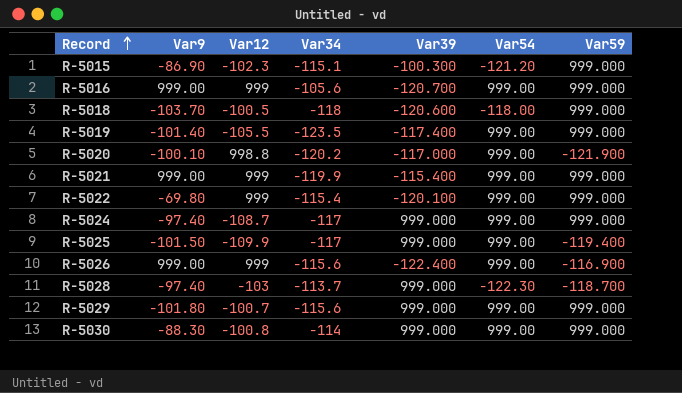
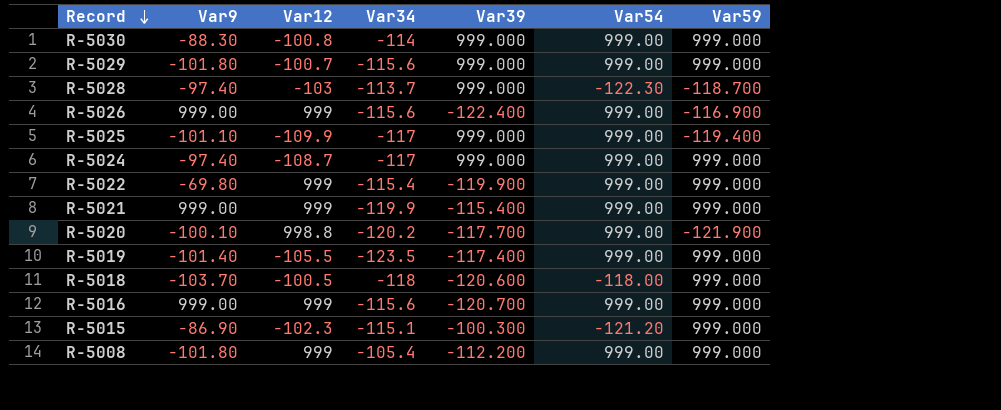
row order: Record ascending -> Record descending
R-5025 | Var9: -101.50 -> -101.10
R-5022 | Var39: -120.100 -> -119.900
R-5020 | Var39: -117.000 -> -117.700
R-5016 | Var34: -105.6 -> -115.6
row R-5008: none -> -101.80 | 999 | -105.4 | -112.200 | 999.00 | 999.000

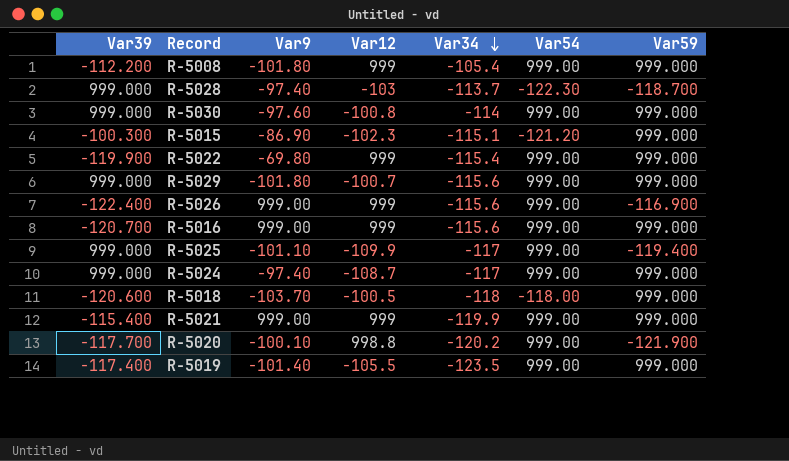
row order: Record descending -> Var34 descending
column Var39 | position: 5 -> 1
R-5030 | Var9: -88.30 -> -97.60

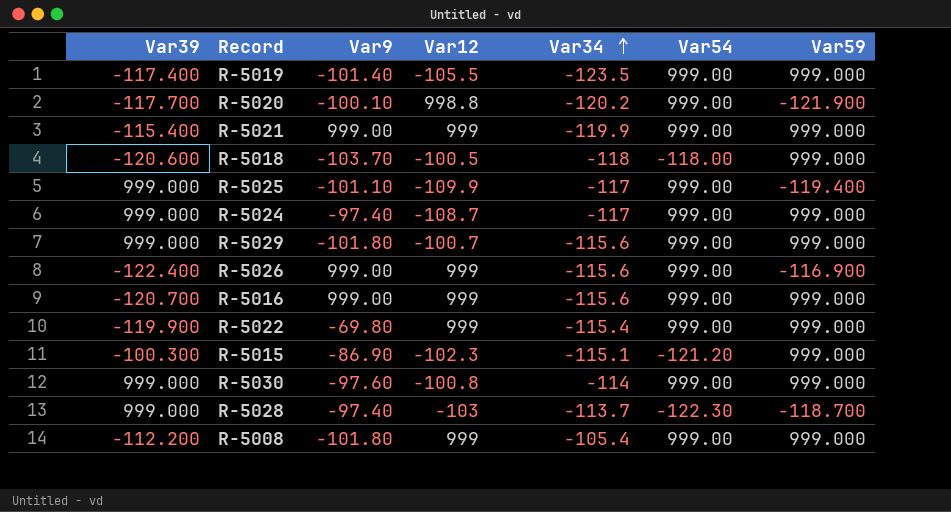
row order: Var34 descending -> Var34 ascending

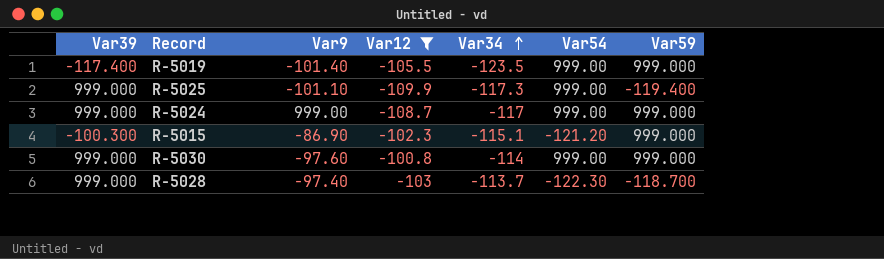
filter: none -> Var12 <= -100.8
R-5025 | Var34: -117 -> -117.3
R-5024 | Var9: -97.40 -> 999.00

